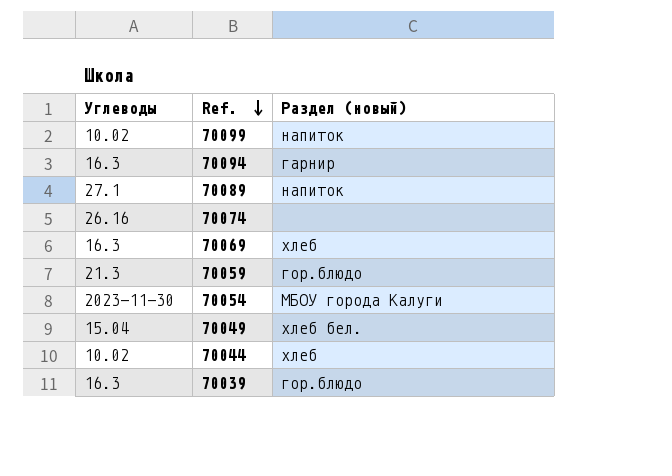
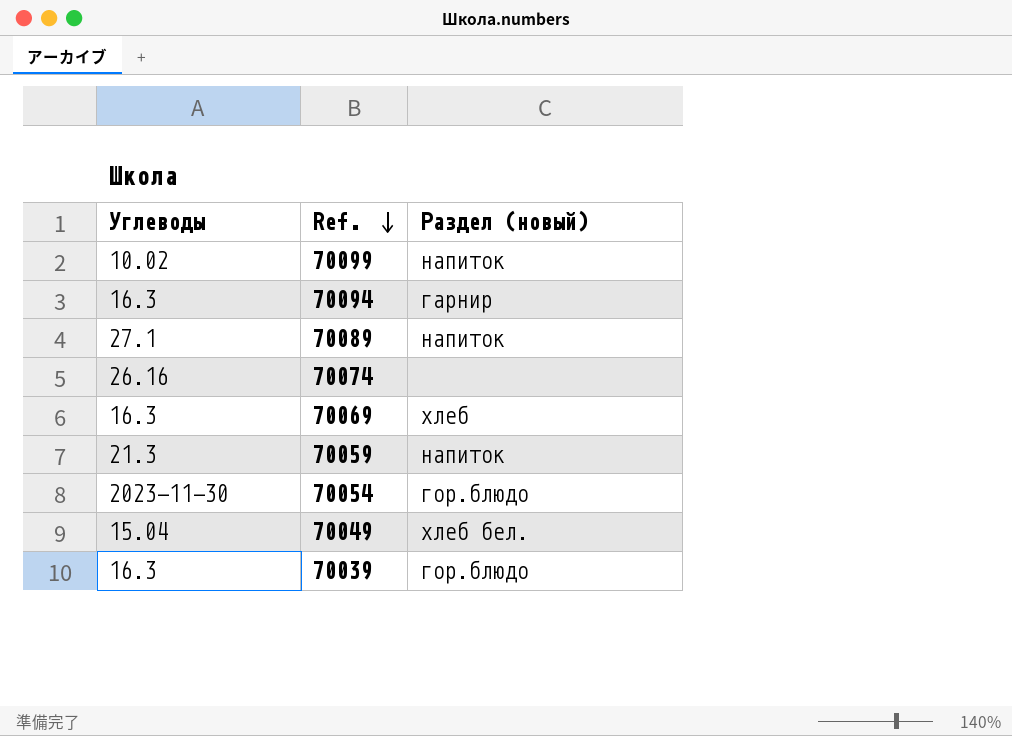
row 70044: 10.02 | хлеб -> none
70059 | Раздел (новый): гор.блюдо -> напиток
70054 | Раздел (новый): МБОУ города Калуги -> гор.блюдо

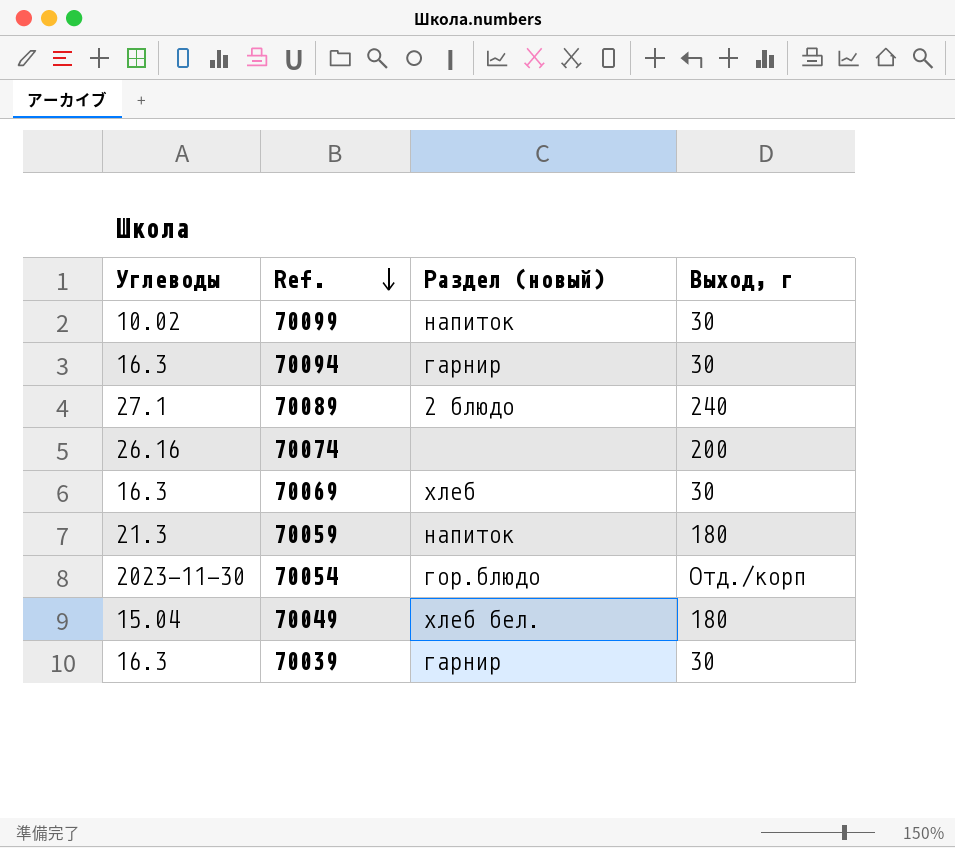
column Выход, г | position: none -> 4
70089 | Раздел (новый): напиток -> 2 блюдо
70039 | Раздел (новый): гор.блюдо -> гарнир

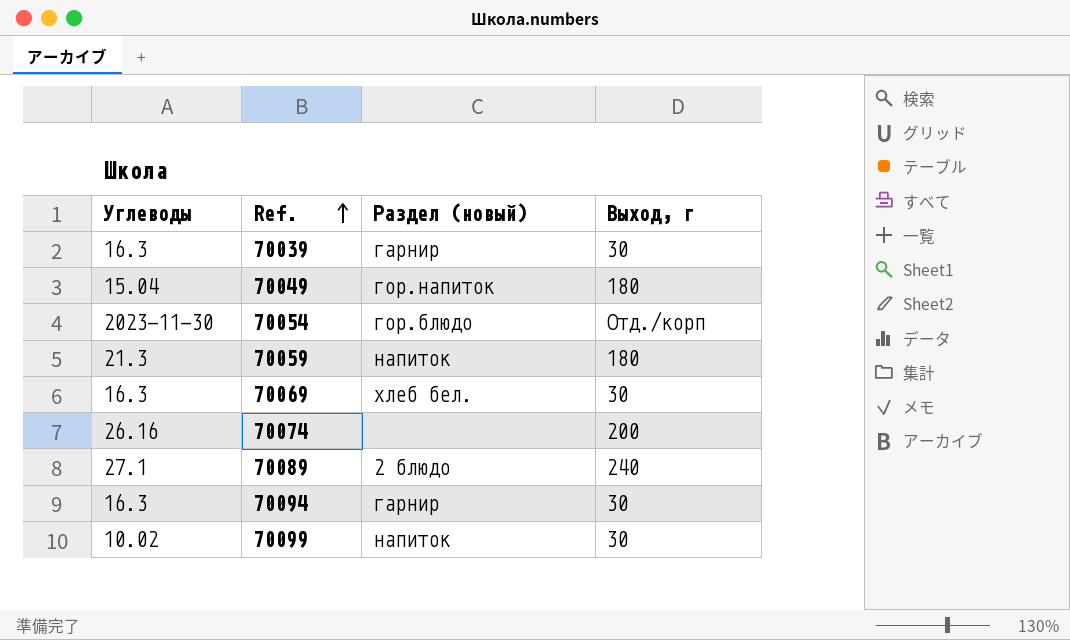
row order: Ref. descending -> Ref. ascending
70049 | Раздел (новый): хлеб бел. -> гор.напиток
70069 | Раздел (новый): хлеб -> хлеб бел.

